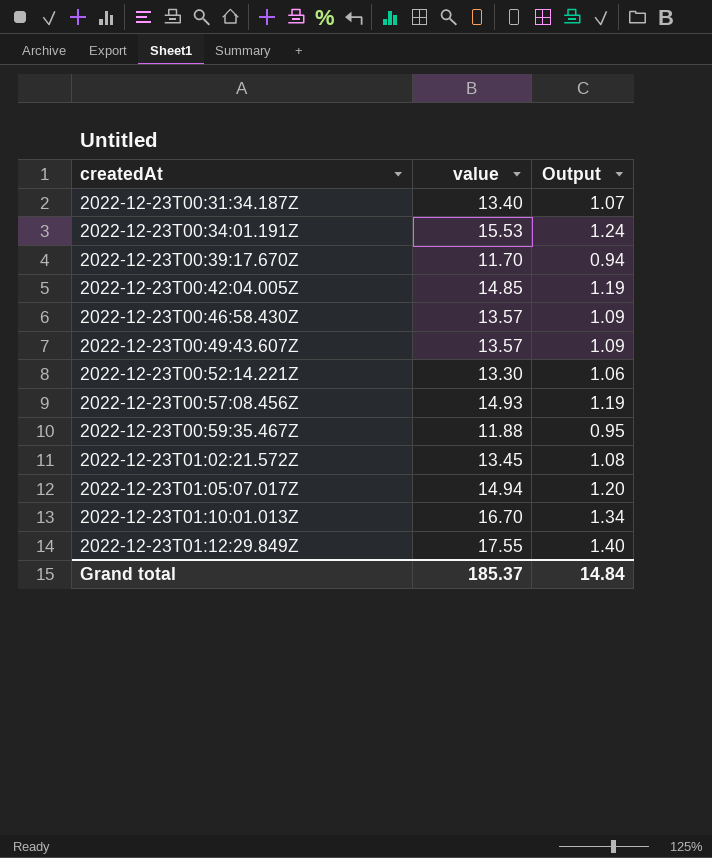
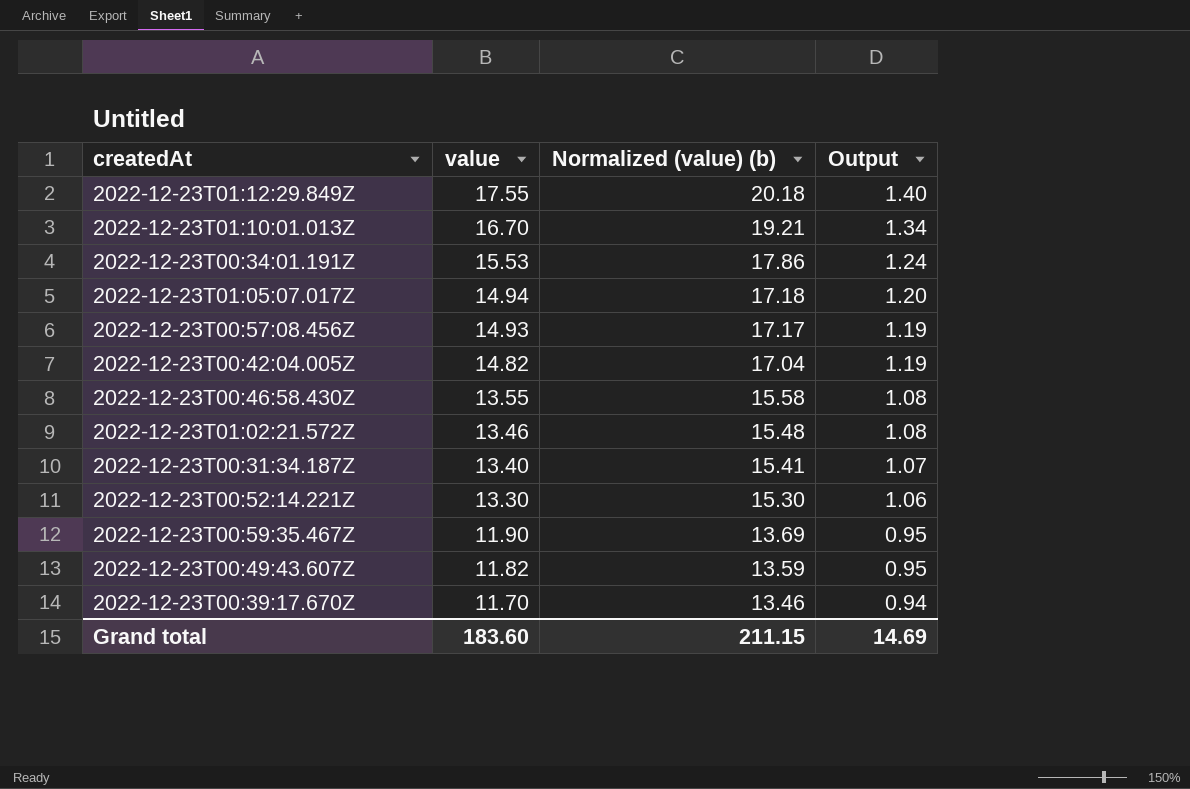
row order: createdAt ascending -> value descending
column Normalized (value) (b) | formula: none -> [value] * 1.15
2022-12-23T00:42:04.005Z | value: 14.85 -> 14.82
2022-12-23T00:46:58.430Z | value: 13.57 -> 13.55
2022-12-23T00:46:58.430Z | Output: 1.09 -> 1.08
2022-12-23T01:02:21.572Z | value: 13.45 -> 13.46
2022-12-23T00:59:35.467Z | value: 11.88 -> 11.90
2022-12-23T00:49:43.607Z | value: 13.57 -> 11.82
2022-12-23T00:49:43.607Z | Output: 1.09 -> 0.95
Grand total | value: 185.37 -> 183.60
Grand total | Output: 14.84 -> 14.69

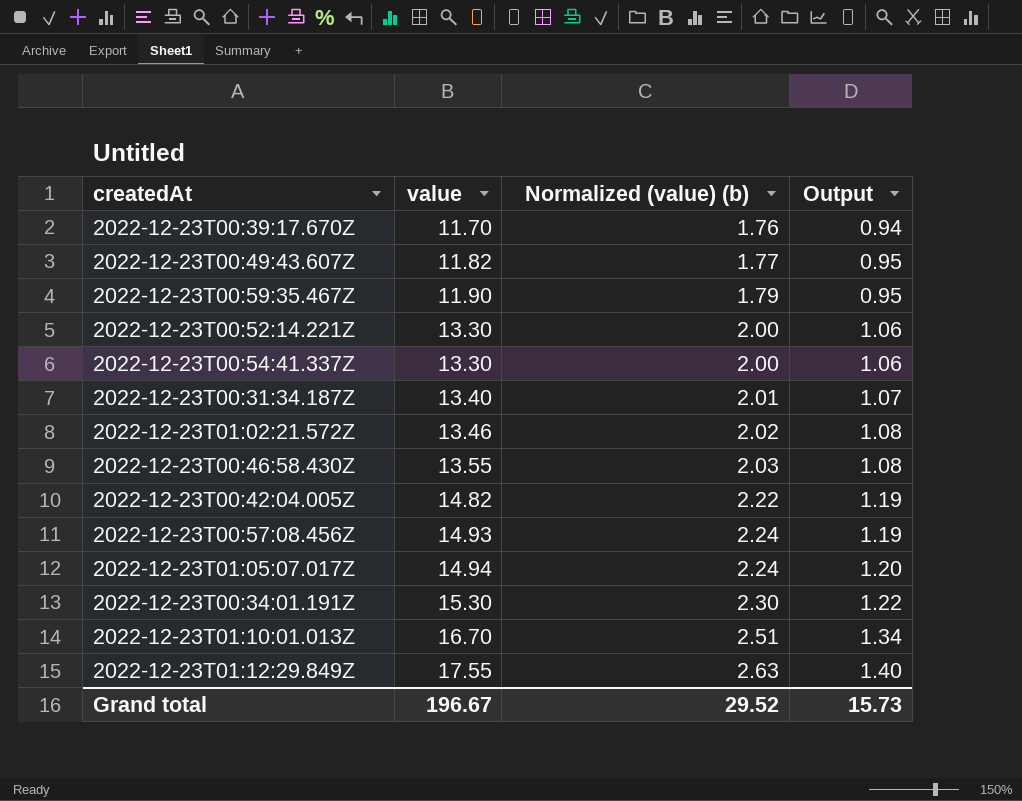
row order: value descending -> value ascending
column Normalized (value) (b) | formula: [value] * 1.15 -> [value] * 0.15
row 2022-12-23T00:54:41.337Z: none -> 13.30 | 2.00 | 1.06
2022-12-23T00:34:01.191Z | value: 15.53 -> 15.30
2022-12-23T00:34:01.191Z | Output: 1.24 -> 1.22
Grand total | value: 183.60 -> 196.67
Grand total | Normalized (value) (b): 211.15 -> 29.52
Grand total | Output: 14.69 -> 15.73

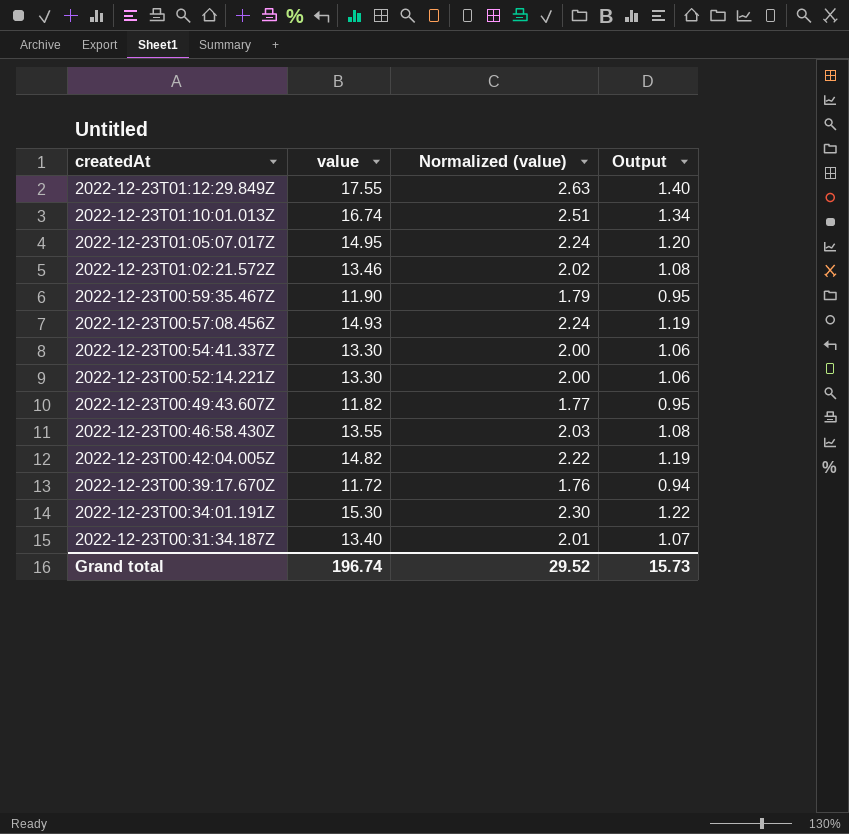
row order: value ascending -> createdAt descending
column name: Normalized (value) (b) -> Normalized (value)
2022-12-23T01:10:01.013Z | value: 16.70 -> 16.74
2022-12-23T01:05:07.017Z | value: 14.94 -> 14.95
2022-12-23T00:39:17.670Z | value: 11.70 -> 11.72
Grand total | value: 196.67 -> 196.74

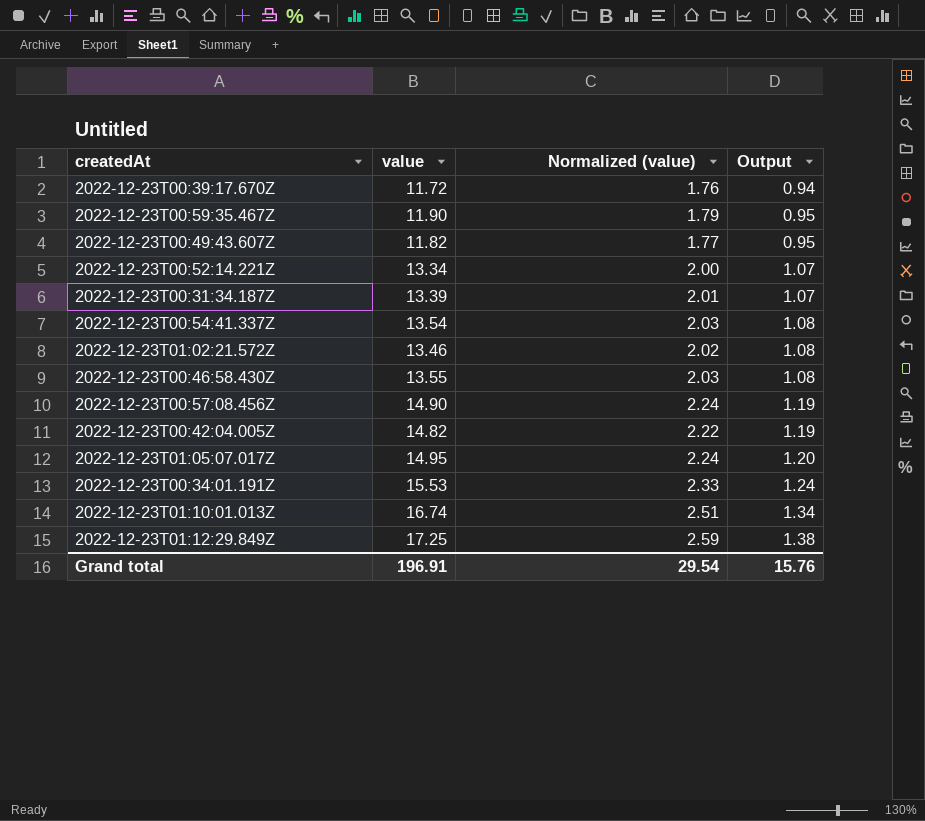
row order: createdAt descending -> Output ascending
2022-12-23T00:52:14.221Z | value: 13.30 -> 13.34
2022-12-23T00:52:14.221Z | Output: 1.06 -> 1.07
2022-12-23T00:31:34.187Z | value: 13.40 -> 13.39
2022-12-23T00:54:41.337Z | value: 13.30 -> 13.54
2022-12-23T00:54:41.337Z | Normalized (value): 2.00 -> 2.03
2022-12-23T00:54:41.337Z | Output: 1.06 -> 1.08
2022-12-23T00:57:08.456Z | value: 14.93 -> 14.90
2022-12-23T00:34:01.191Z | value: 15.30 -> 15.53
2022-12-23T00:34:01.191Z | Normalized (value): 2.30 -> 2.33
2022-12-23T00:34:01.191Z | Output: 1.22 -> 1.24
2022-12-23T01:12:29.849Z | value: 17.55 -> 17.25
2022-12-23T01:12:29.849Z | Normalized (value): 2.63 -> 2.59
2022-12-23T01:12:29.849Z | Output: 1.40 -> 1.38
Grand total | value: 196.74 -> 196.91
Grand total | Normalized (value): 29.52 -> 29.54
Grand total | Output: 15.73 -> 15.76

